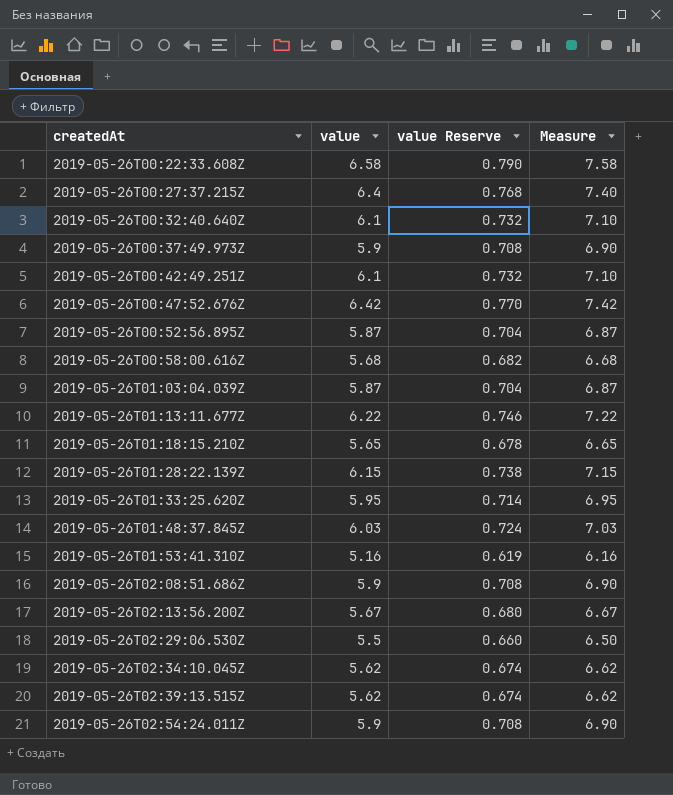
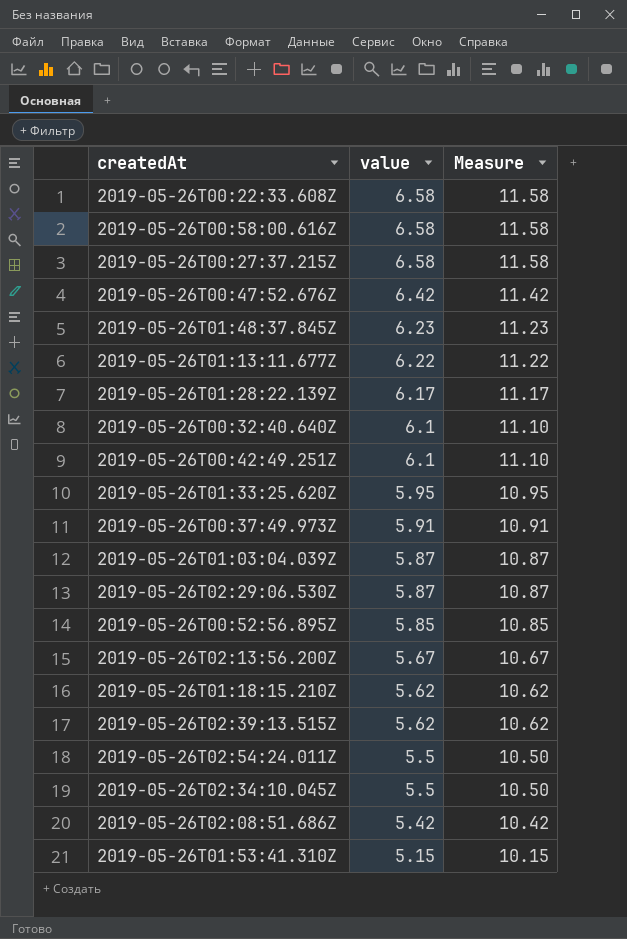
row order: createdAt ascending -> value descending
column value Reserve | formula: [value] * 0.12 -> none
column Measure | formula: [value] + 1 -> [value] + 5
2019-05-26T00:58:00.616Z | value: 5.68 -> 6.58
2019-05-26T00:27:37.215Z | value: 6.4 -> 6.58
2019-05-26T01:48:37.845Z | value: 6.03 -> 6.23
2019-05-26T01:28:22.139Z | value: 6.15 -> 6.17
2019-05-26T00:37:49.973Z | value: 5.9 -> 5.91
2019-05-26T02:29:06.530Z | value: 5.5 -> 5.87
2019-05-26T00:52:56.895Z | value: 5.87 -> 5.85
2019-05-26T01:18:15.210Z | value: 5.65 -> 5.62
2019-05-26T02:54:24.011Z | value: 5.9 -> 5.5
2019-05-26T02:34:10.045Z | value: 5.62 -> 5.5
2019-05-26T02:08:51.686Z | value: 5.9 -> 5.42
2019-05-26T01:53:41.310Z | value: 5.16 -> 5.15

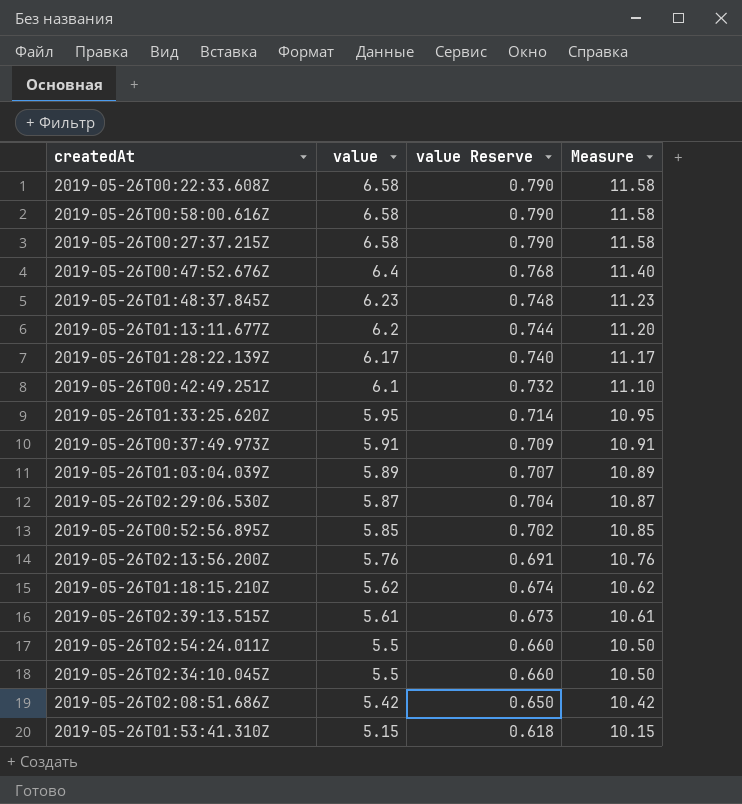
column value Reserve | formula: none -> [value] * 0.12
row 2019-05-26T00:32:40.640Z: 6.1 | 11.10 -> none
2019-05-26T00:47:52.676Z | value: 6.42 -> 6.4
2019-05-26T00:47:52.676Z | Measure: 11.42 -> 11.40
2019-05-26T01:13:11.677Z | value: 6.22 -> 6.2
2019-05-26T01:13:11.677Z | Measure: 11.22 -> 11.20
2019-05-26T01:03:04.039Z | value: 5.87 -> 5.89
2019-05-26T01:03:04.039Z | Measure: 10.87 -> 10.89
2019-05-26T02:13:56.200Z | value: 5.67 -> 5.76
2019-05-26T02:13:56.200Z | Measure: 10.67 -> 10.76
2019-05-26T02:39:13.515Z | value: 5.62 -> 5.61
2019-05-26T02:39:13.515Z | Measure: 10.62 -> 10.61

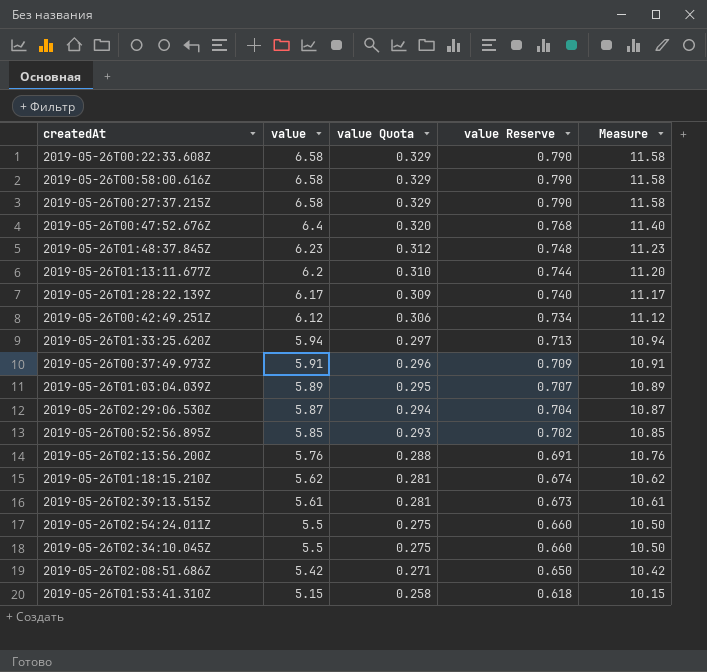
column value Quota | formula: none -> [value] * 0.05
2019-05-26T00:42:49.251Z | value: 6.1 -> 6.12
2019-05-26T00:42:49.251Z | value Reserve: 0.732 -> 0.734
2019-05-26T00:42:49.251Z | Measure: 11.10 -> 11.12
2019-05-26T01:33:25.620Z | value: 5.95 -> 5.94
2019-05-26T01:33:25.620Z | value Reserve: 0.714 -> 0.713
2019-05-26T01:33:25.620Z | Measure: 10.95 -> 10.94

